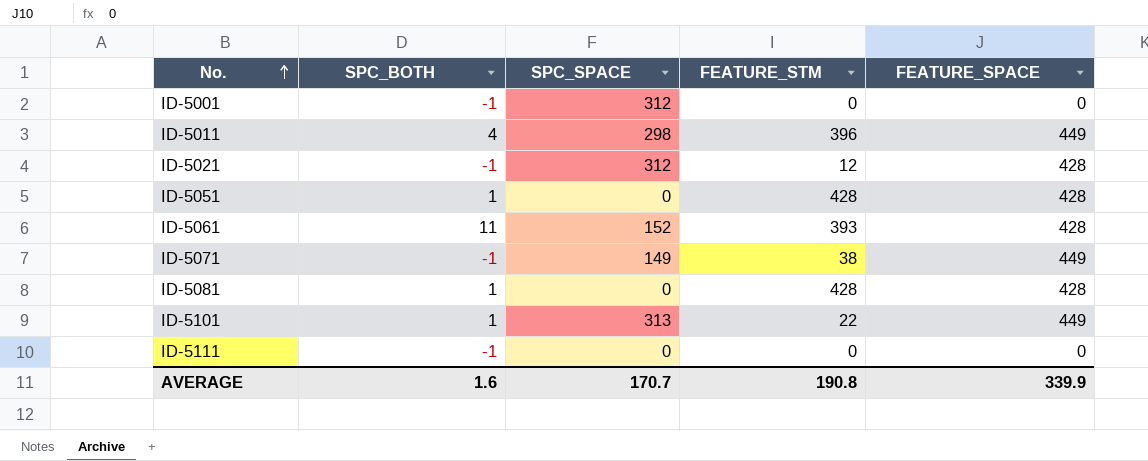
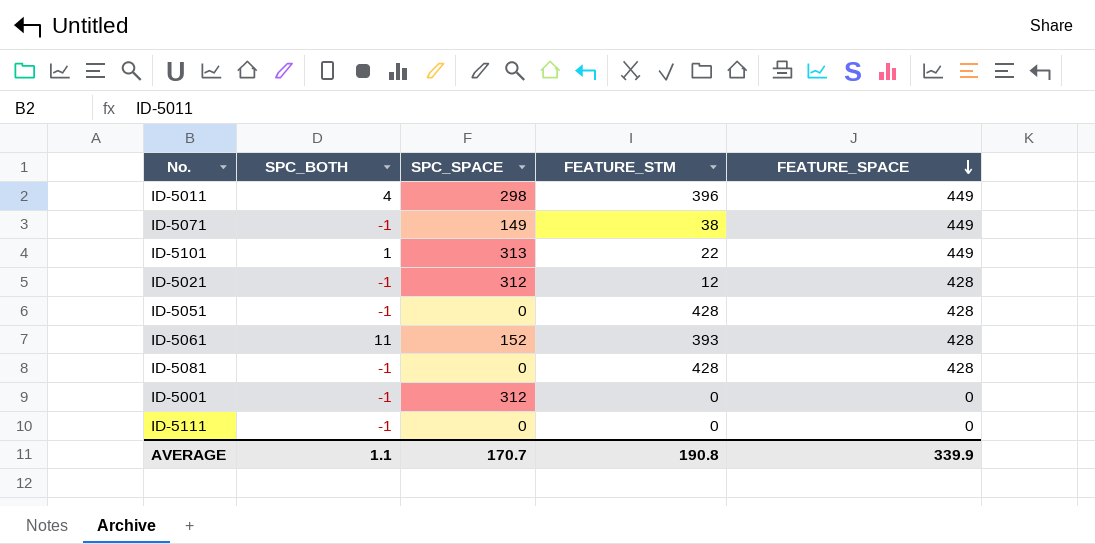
row order: No. ascending -> FEATURE_SPACE descending
ID-5051 | SPC_BOTH: 1 -> -1
ID-5081 | SPC_BOTH: 1 -> -1
AVERAGE | SPC_BOTH: 1.6 -> 1.1

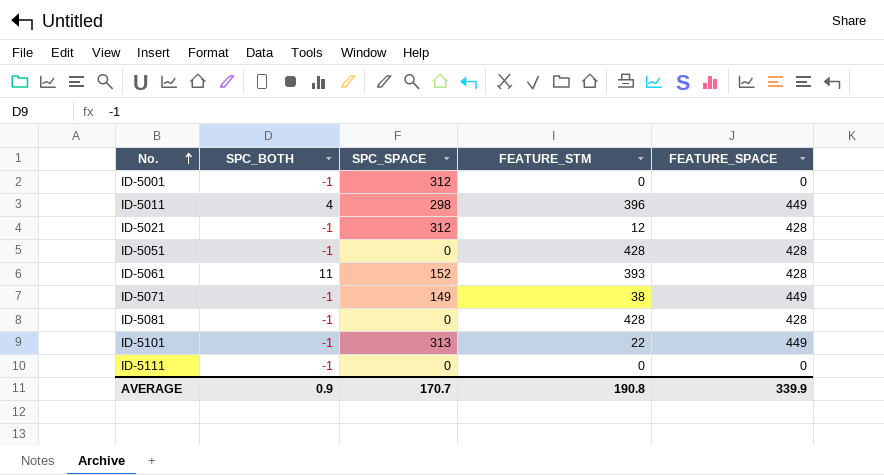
row order: FEATURE_SPACE descending -> No. ascending
ID-5101 | SPC_BOTH: 1 -> -1
AVERAGE | SPC_BOTH: 1.1 -> 0.9

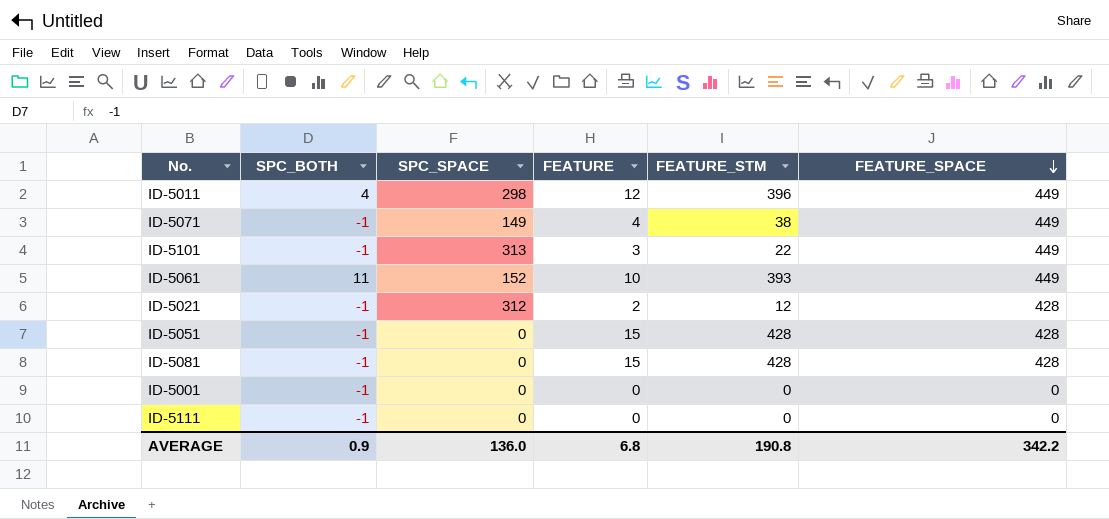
row order: No. ascending -> FEATURE_SPACE descending
column FEATURE | position: none -> 4
ID-5061 | FEATURE_SPACE: 428 -> 449
ID-5001 | SPC_SPACE: 312 -> 0
AVERAGE | SPC_SPACE: 170.7 -> 136.0
AVERAGE | FEATURE_SPACE: 339.9 -> 342.2

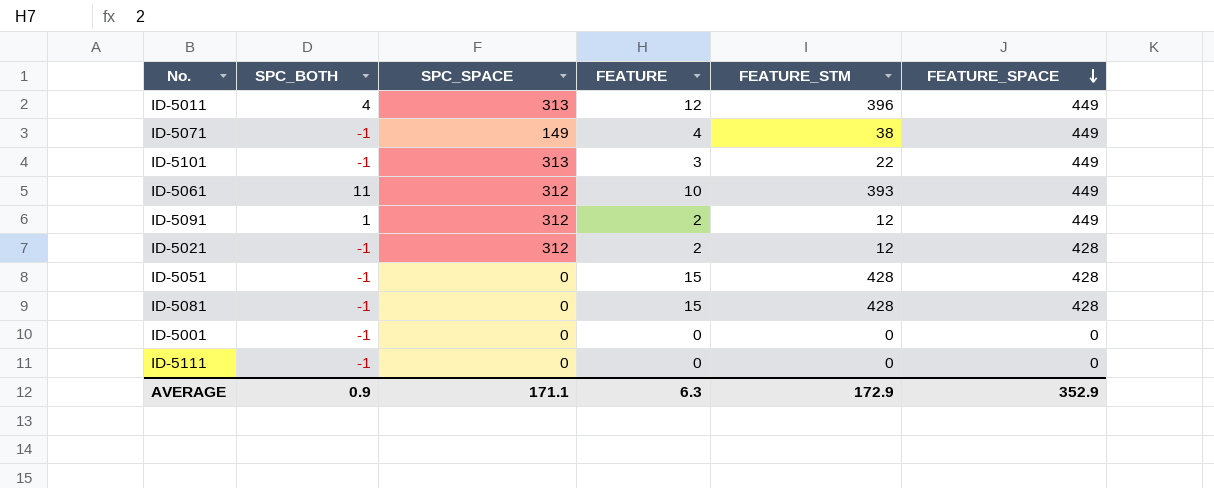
ID-5011 | SPC_SPACE: 298 -> 313
ID-5061 | SPC_SPACE: 152 -> 312
row ID-5091: none -> 1 | 312 | 2 | 12 | 449
AVERAGE | SPC_SPACE: 136.0 -> 171.1
AVERAGE | FEATURE: 6.8 -> 6.3
AVERAGE | FEATURE_STM: 190.8 -> 172.9
AVERAGE | FEATURE_SPACE: 342.2 -> 352.9

